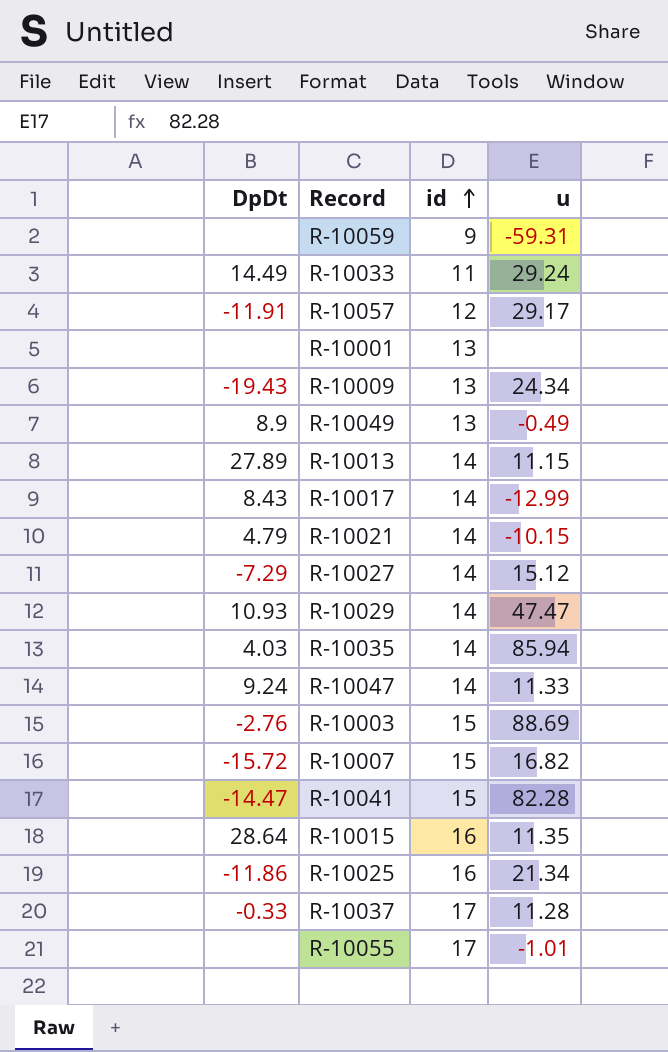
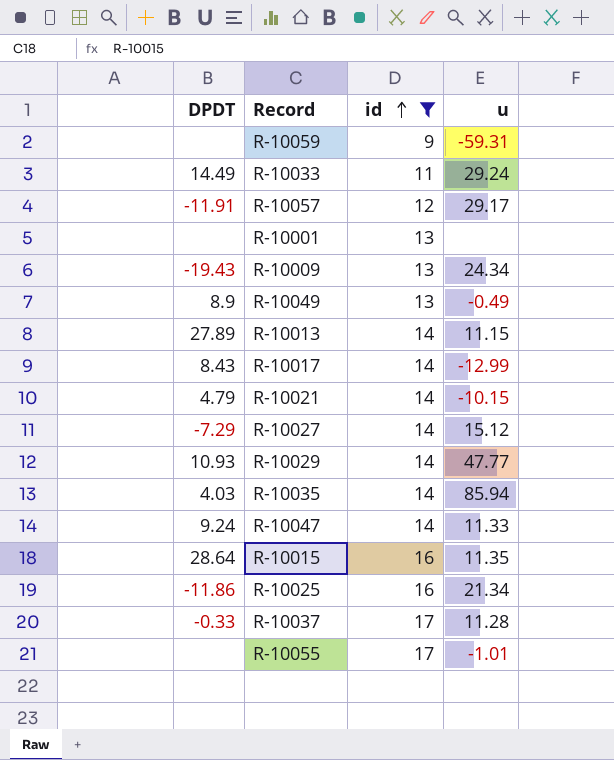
filter: none -> id != 15
column name: DpDt -> DPDT
R-10029 | u: 47.47 -> 47.77

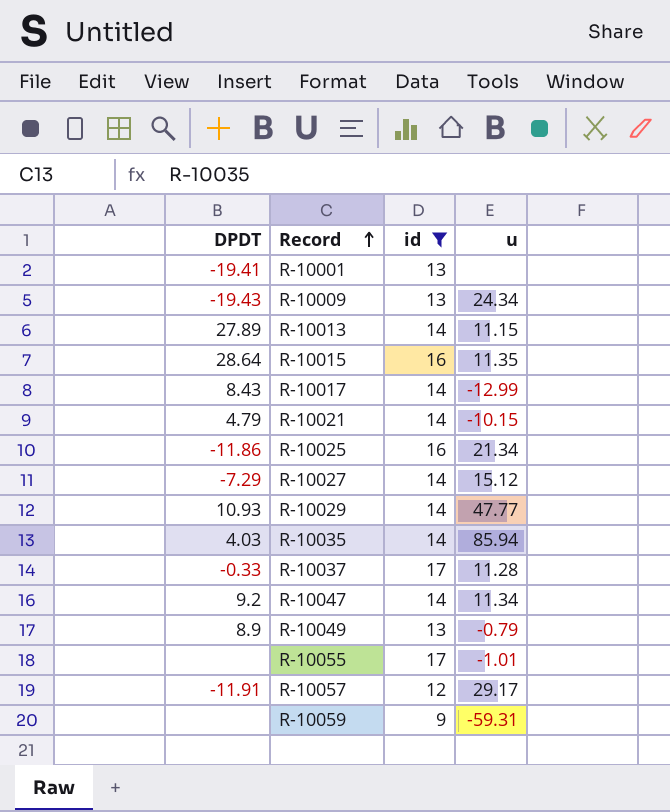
row order: id ascending -> Record ascending
row R-10033: 14.49 | 11 | 29.24 -> none
R-10001 | DPDT: none -> -19.41
R-10047 | DPDT: 9.24 -> 9.2
R-10047 | u: 11.33 -> 11.34
R-10049 | u: -0.49 -> -0.79

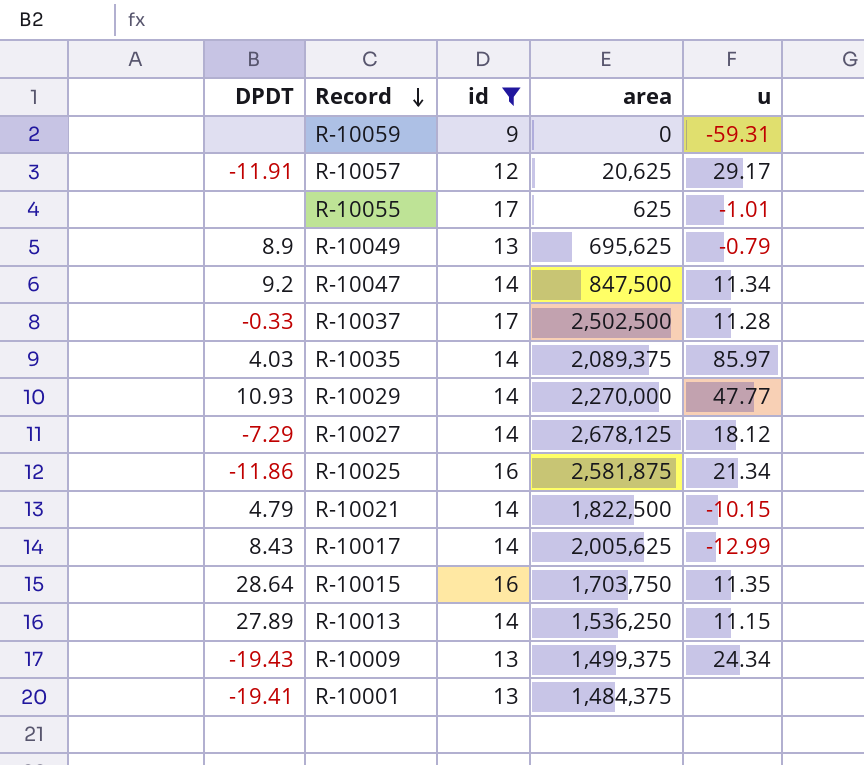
row order: Record ascending -> Record descending
column area | position: none -> 4
R-10035 | u: 85.94 -> 85.97
R-10027 | u: 15.12 -> 18.12

